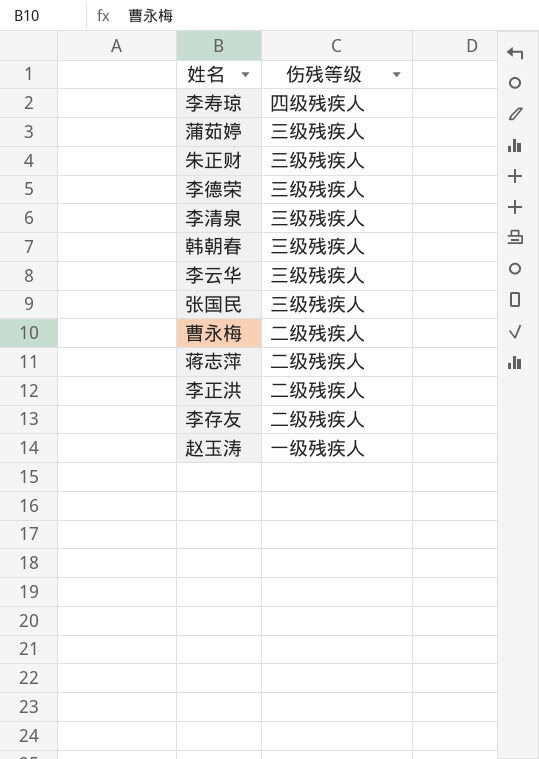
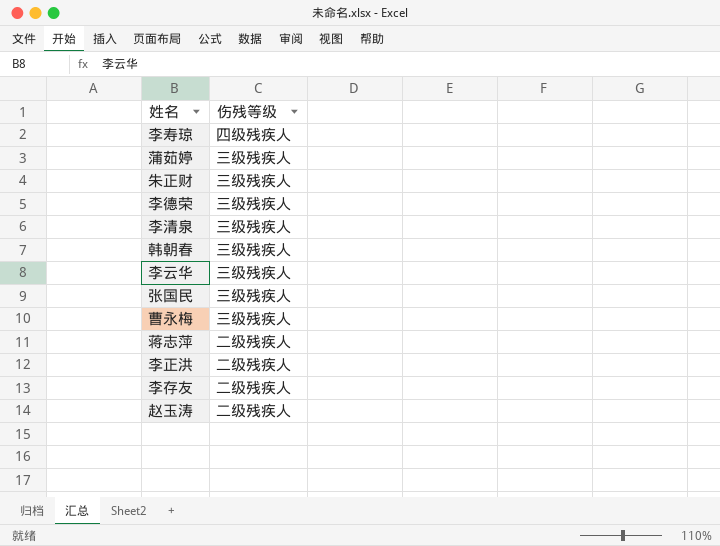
曹永梅 | 伤残等级: 二级残疾人 -> 三级残疾人
赵玉涛 | 伤残等级: 一级残疾人 -> 二级残疾人

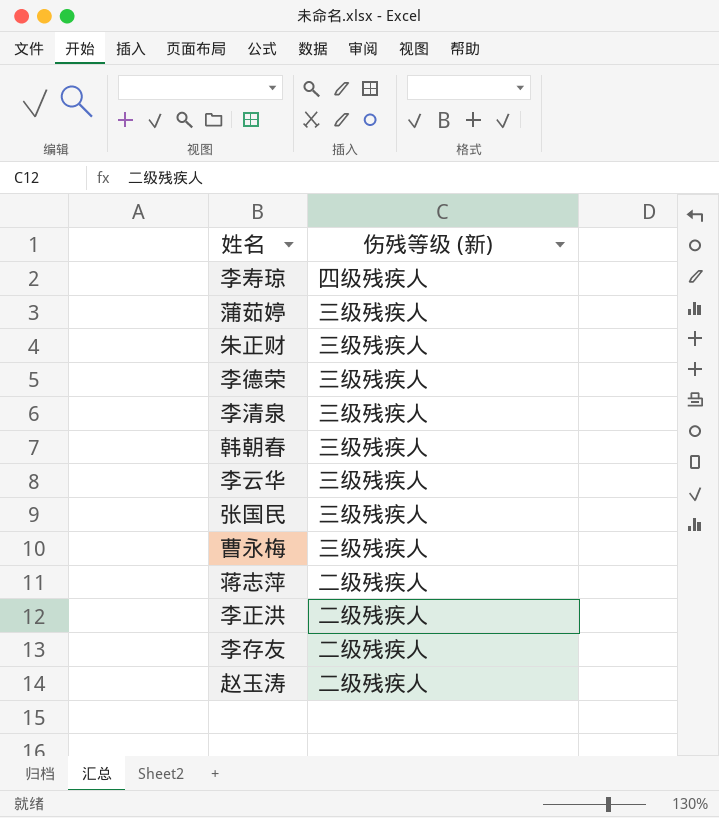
column name: 伤残等级 -> 伤残等级 (新)

